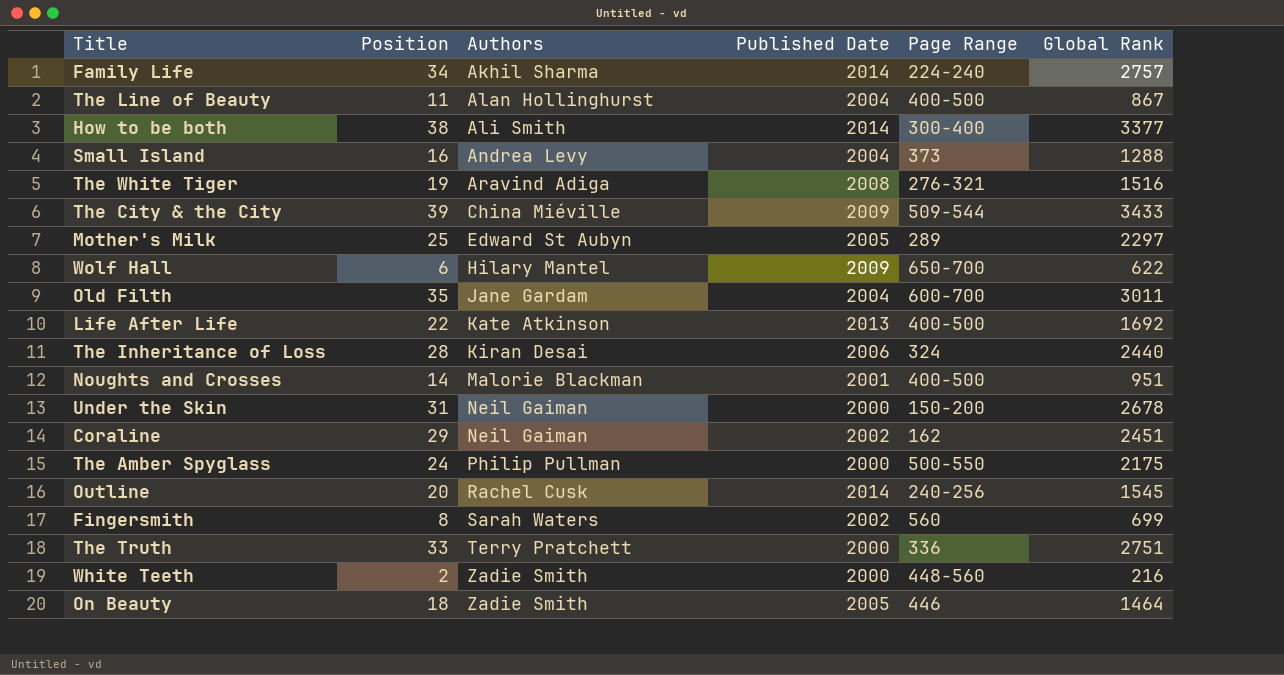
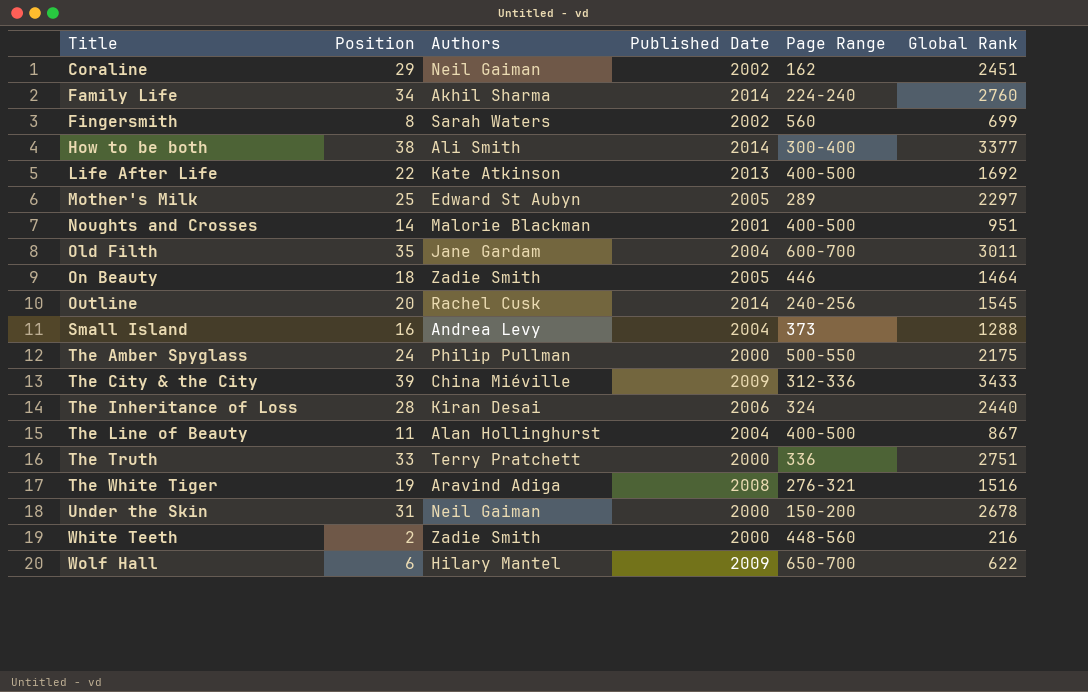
row order: Authors ascending -> Title ascending
Family Life | Global Rank: 2757 -> 2760
The City & the City | Page Range: 509-544 -> 312-336

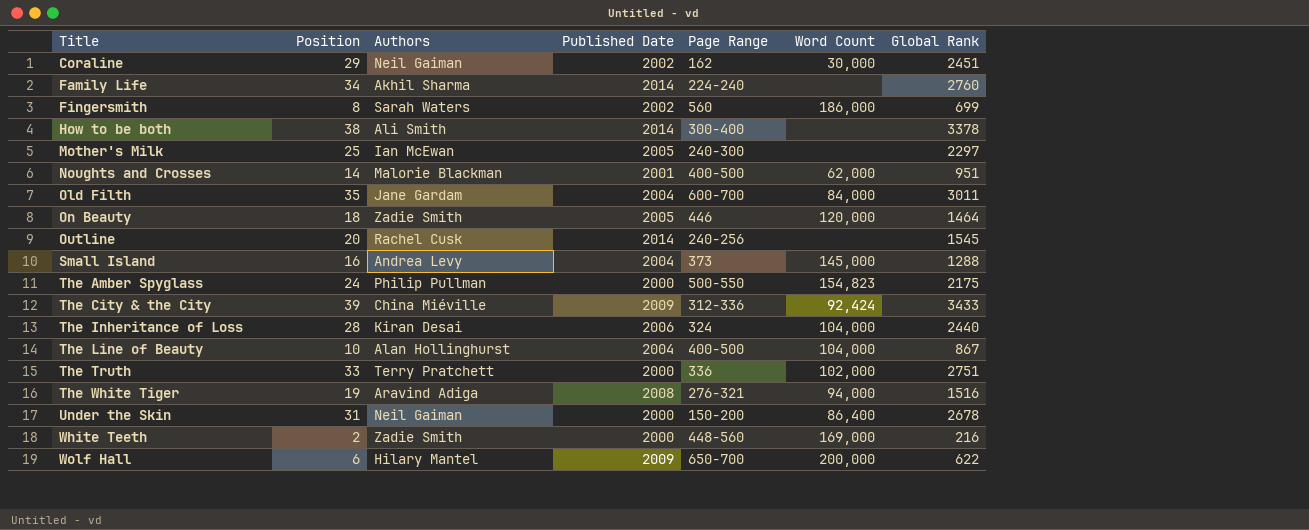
column Word Count | position: none -> 6
row Life After Life: 22 | Kate Atkinson | 2013 | 400-500 | 1692 -> none
How to be both | Global Rank: 3377 -> 3378
Mother's Milk | Authors: Edward St Aubyn -> Ian McEwan
Mother's Milk | Page Range: 289 -> 240-300
The Line of Beauty | Position: 11 -> 10

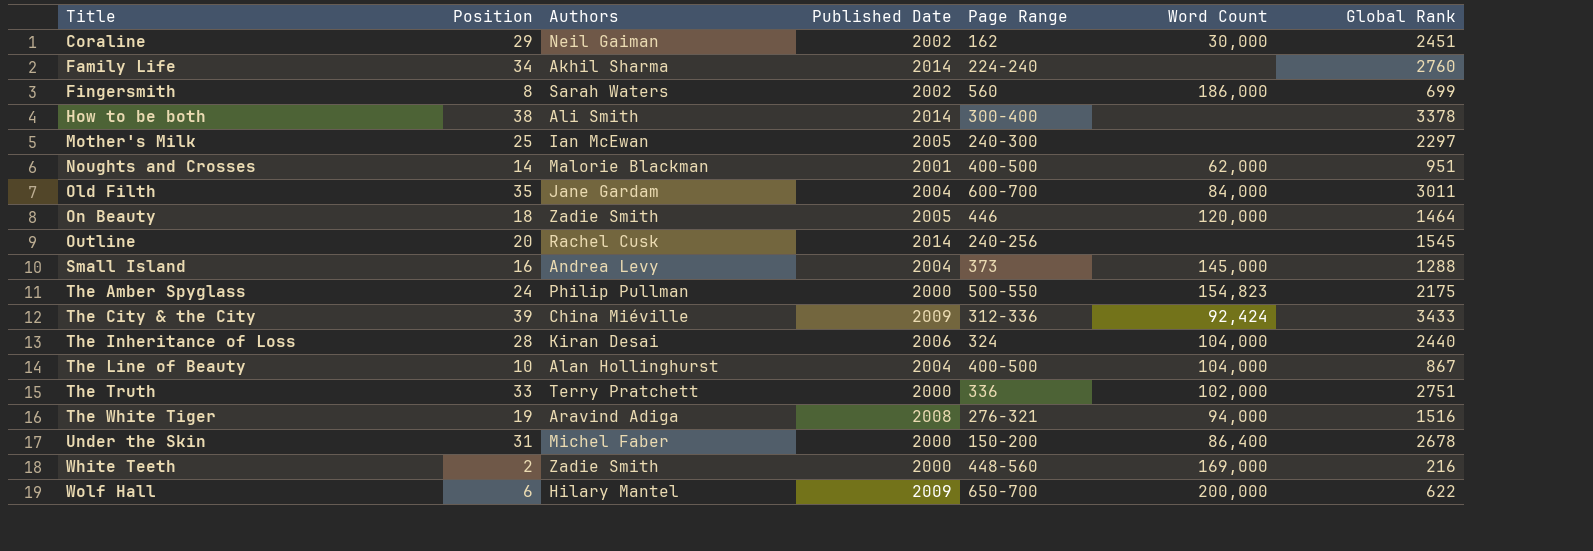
Under the Skin | Authors: Neil Gaiman -> Michel Faber

